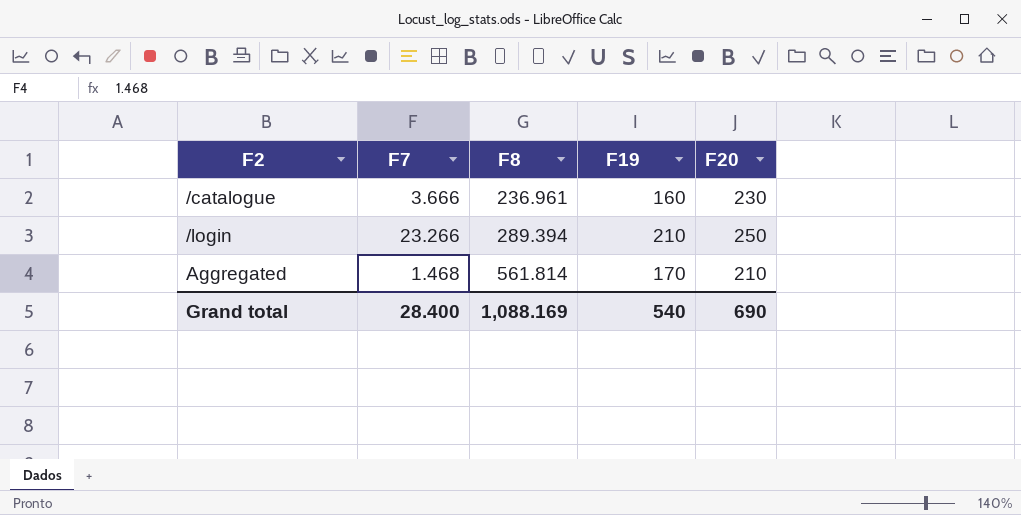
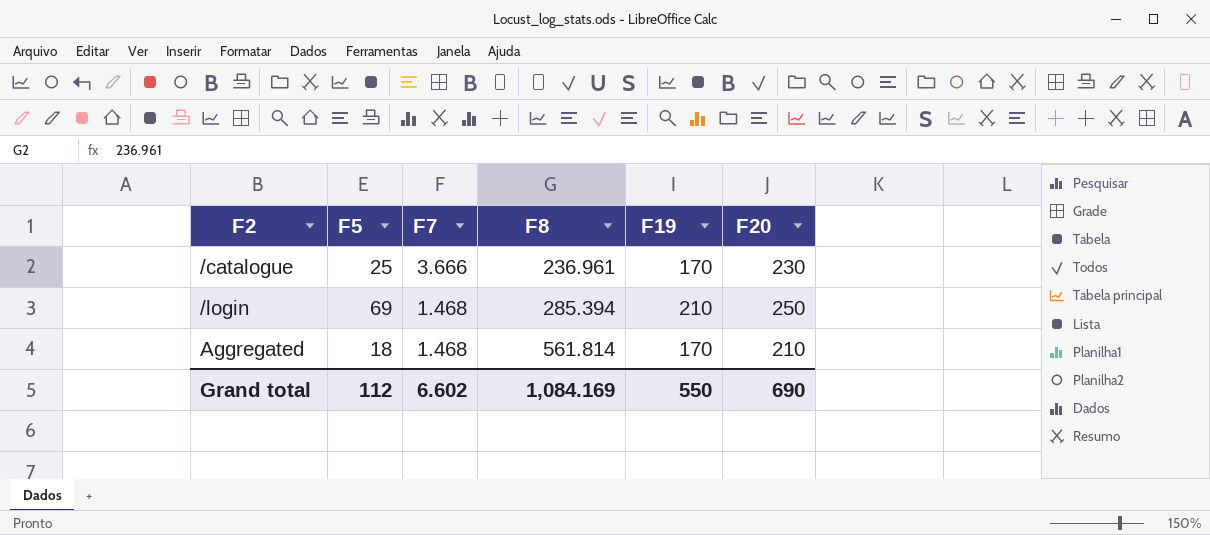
column F5 | position: none -> 2
/catalogue | F19: 160 -> 170
/login | F7: 23.266 -> 1.468
/login | F8: 289.394 -> 285.394
Grand total | F7: 28.400 -> 6.602
Grand total | F8: 1,088.169 -> 1,084.169
Grand total | F19: 540 -> 550

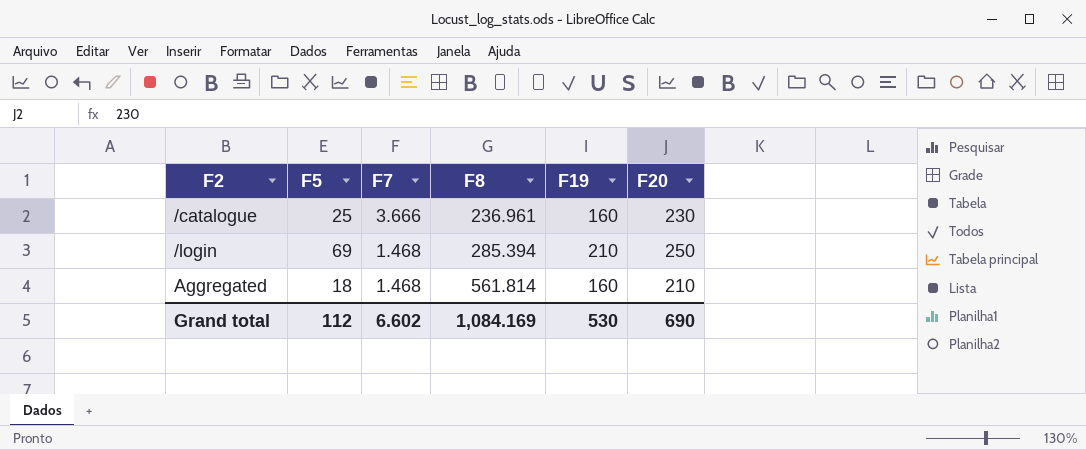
/catalogue | F19: 170 -> 160
Aggregated | F19: 170 -> 160
Grand total | F19: 550 -> 530

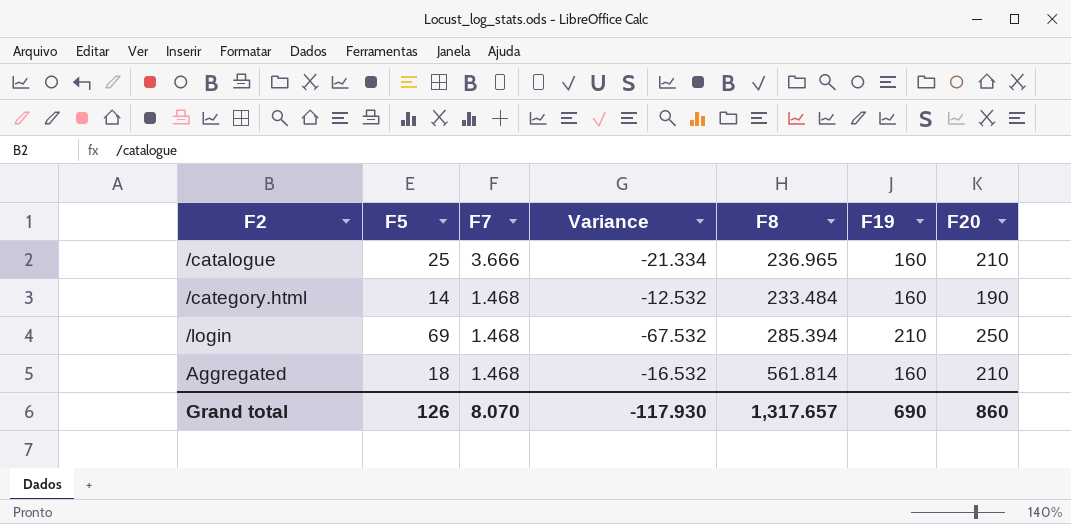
column Variance | formula: none -> [F7] - [F5]
/catalogue | F8: 236.961 -> 236.965
/catalogue | F20: 230 -> 210
row /category.html: none -> 14 | 1.468 | -12.532 | 233.484 | 160 | 190
Grand total | F5: 112 -> 126
Grand total | F7: 6.602 -> 8.070
Grand total | F8: 1,084.169 -> 1,317.657
Grand total | F19: 530 -> 690
Grand total | F20: 690 -> 860

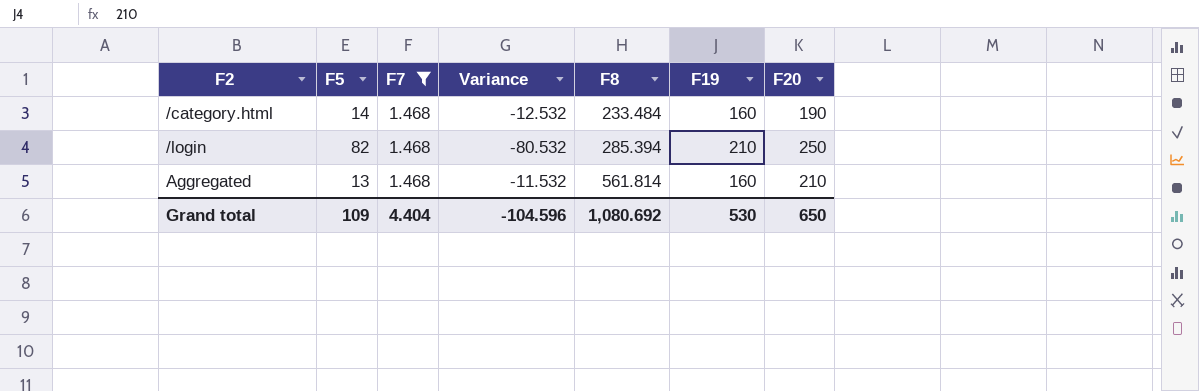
filter: none -> F7 = 1.468
/login | F5: 69 -> 82
/login | Variance: -67.532 -> -80.532
Aggregated | F5: 18 -> 13
Aggregated | Variance: -16.532 -> -11.532
Grand total | F5: 126 -> 109
Grand total | F7: 8.070 -> 4.404
Grand total | Variance: -117.930 -> -104.596
Grand total | F8: 1,317.657 -> 1,080.692
Grand total | F19: 690 -> 530
Grand total | F20: 860 -> 650

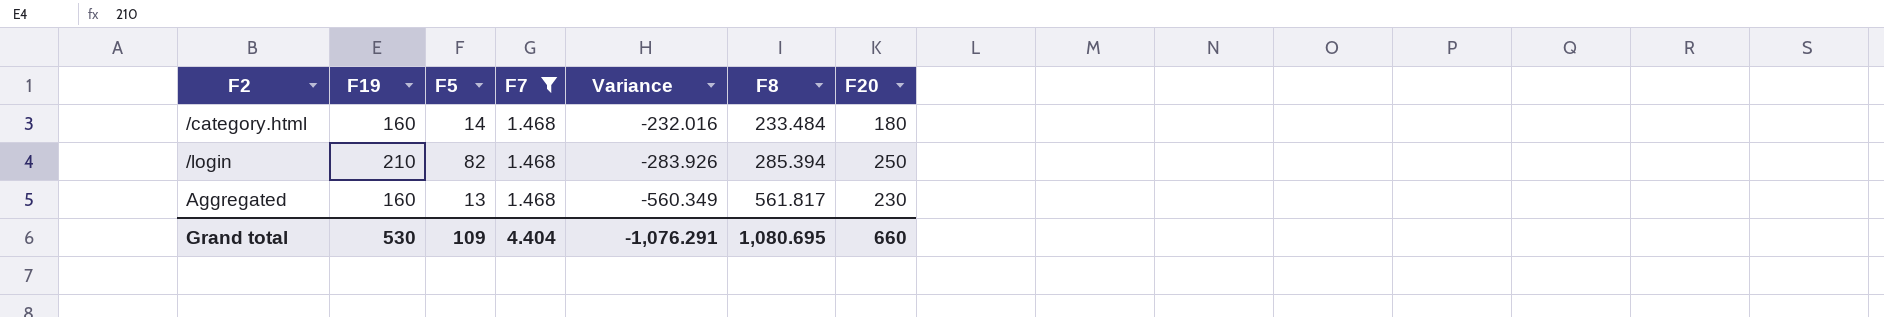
column F19 | position: 6 -> 2
column Variance | formula: [F7] - [F5] -> [F7] - [F8]
/category.html | F20: 190 -> 180
Aggregated | F8: 561.814 -> 561.817
Aggregated | F20: 210 -> 230
Grand total | Variance: -104.596 -> -1,076.291
Grand total | F8: 1,080.692 -> 1,080.695
Grand total | F20: 650 -> 660

